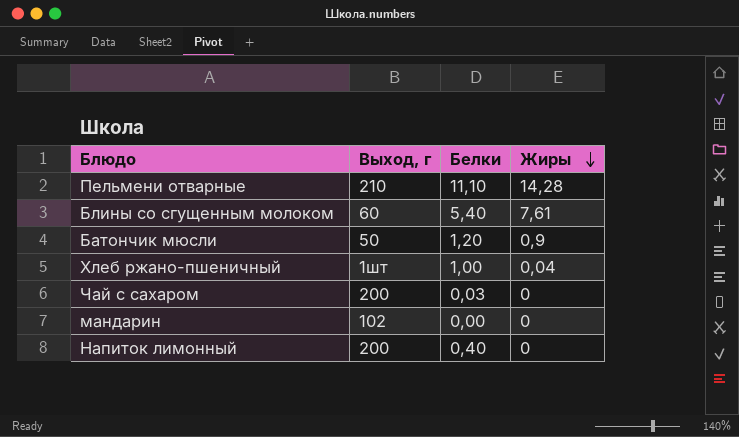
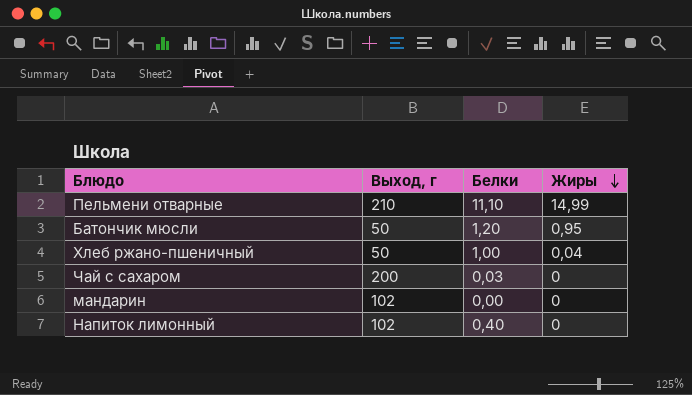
row Блины со сгущенным молоком: 60 | 5,40 | 7,61 -> none
Пельмени отварные | Жиры: 14,28 -> 14,99
Батончик мюсли | Жиры: 0,9 -> 0,95
Хлеб ржано-пшеничный | Выход, г: 1шт -> 50
Напиток лимонный | Выход, г: 200 -> 102

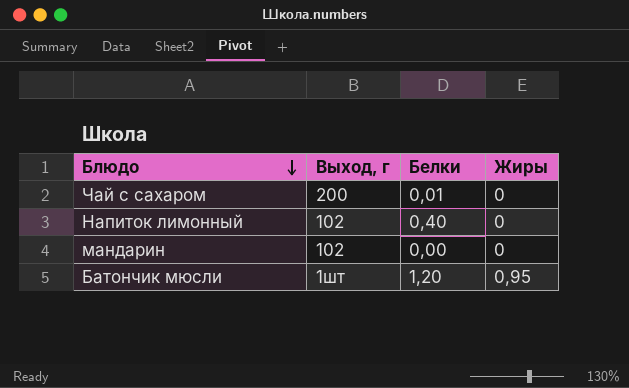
row order: Жиры descending -> Блюдо descending
row Пельмени отварные: 210 | 11,10 | 14,99 -> none
row Хлеб ржано-пшеничный: 50 | 1,00 | 0,04 -> none
Чай с сахаром | Белки: 0,03 -> 0,01
Батончик мюсли | Выход, г: 50 -> 1шт

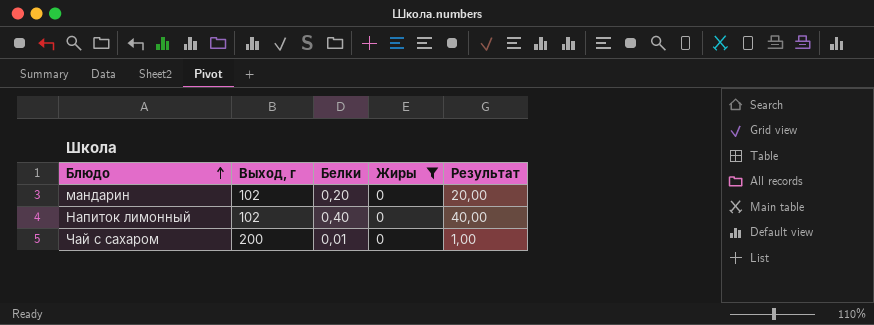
filter: none -> Жиры = 0
row order: Блюдо descending -> Блюдо ascending
column Результат | formula: none -> [Белки] * 100
мандарин | Белки: 0,00 -> 0,20

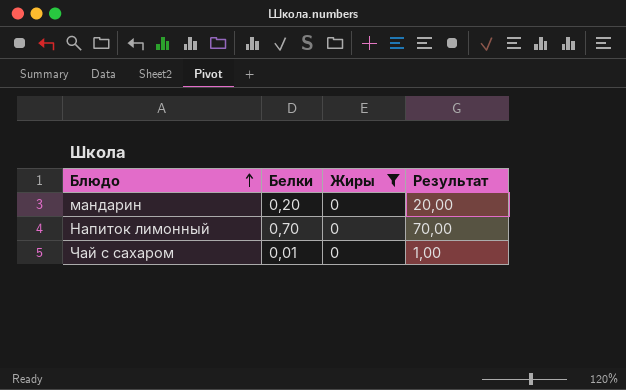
column Выход, г | position: 2 -> none
Напиток лимонный | Белки: 0,40 -> 0,70
Напиток лимонный | Результат: 40,00 -> 70,00

